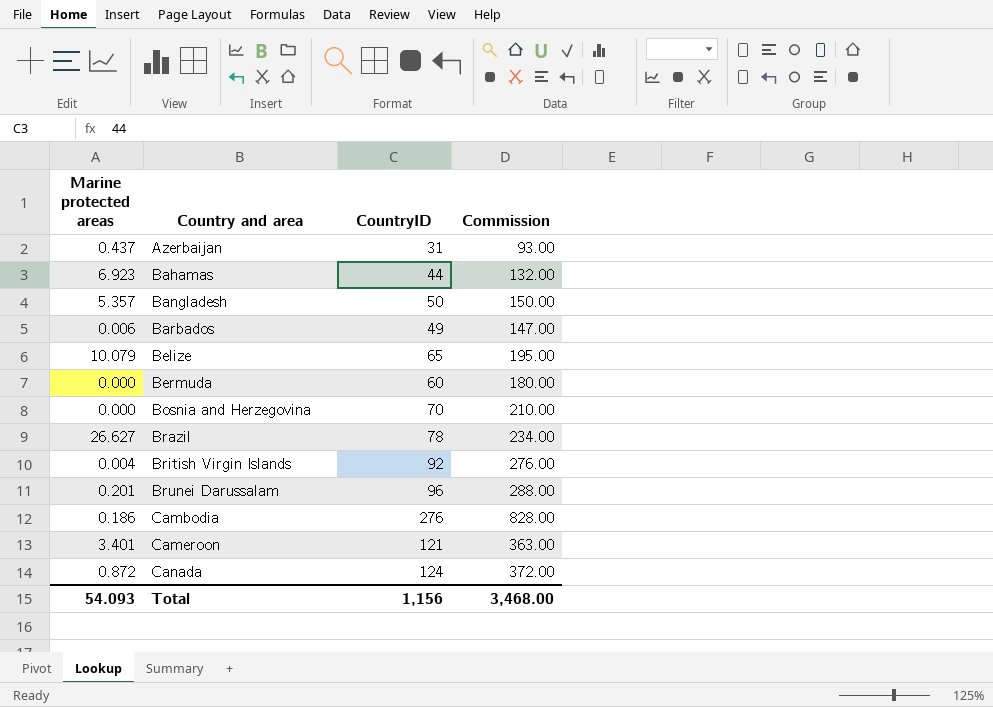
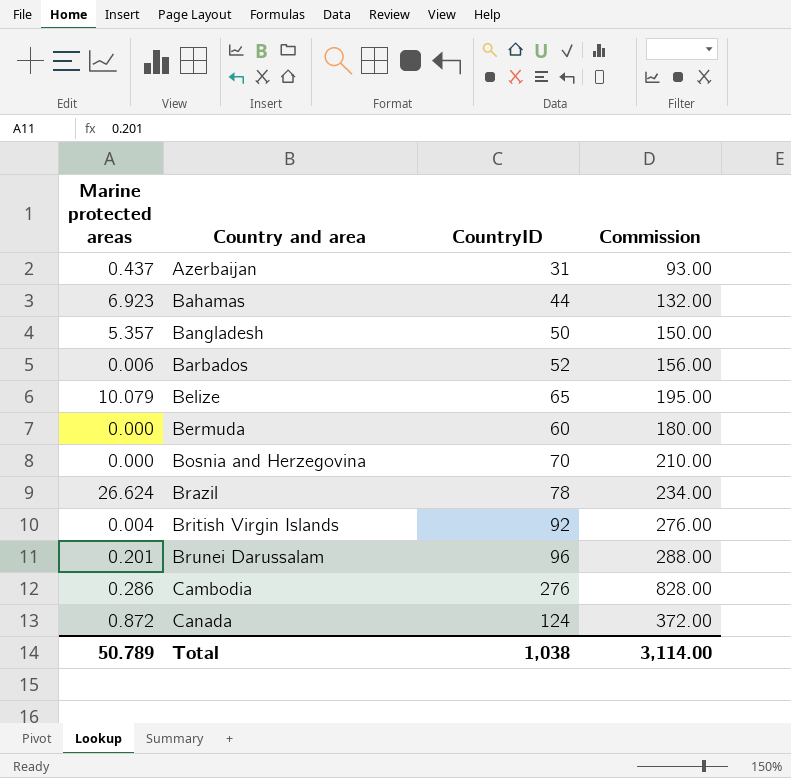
row Cameroon: 3.401 | 121 | 363.00 -> none
Barbados | CountryID: 49 -> 52
Barbados | Commission: 147.00 -> 156.00
Brazil | Marine protected areas: 26.627 -> 26.624
Cambodia | Marine protected areas: 0.186 -> 0.286
Total | Marine protected areas: 54.093 -> 50.789
Total | CountryID: 1,156 -> 1,038
Total | Commission: 3,468.00 -> 3,114.00

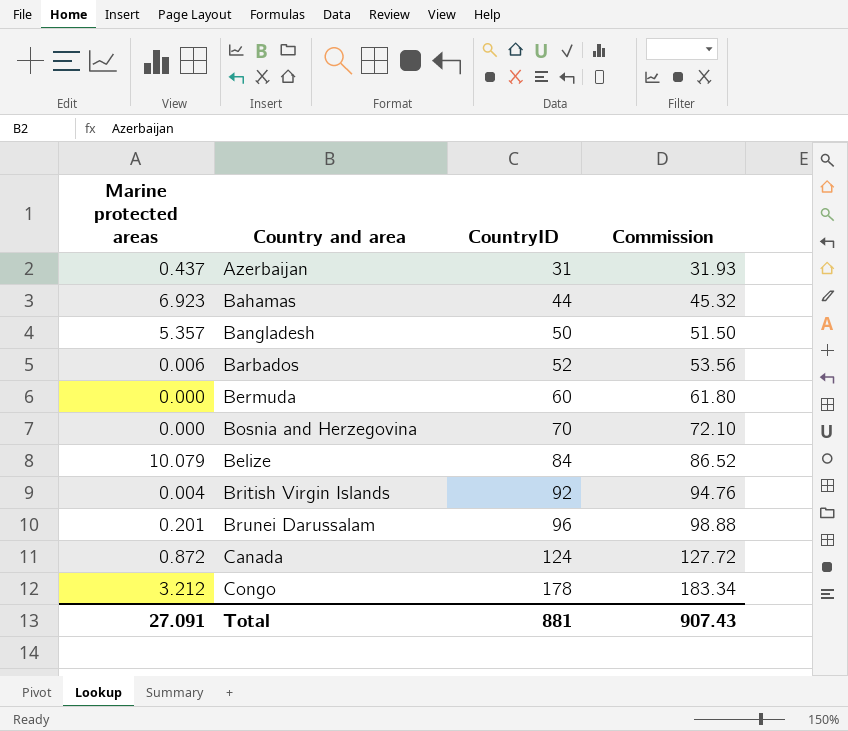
row order: Country and area ascending -> CountryID ascending
column Commission | formula: [CountryID] * 3 -> [CountryID] * 1.03
row Brazil: 26.624 | 78 | 234.00 -> none
row Cambodia: 0.286 | 276 | 828.00 -> none
Belize | CountryID: 65 -> 84
row Congo: none -> 3.212 | 178 | 183.34
Total | Marine protected areas: 50.789 -> 27.091
Total | CountryID: 1,038 -> 881
Total | Commission: 3,114.00 -> 907.43

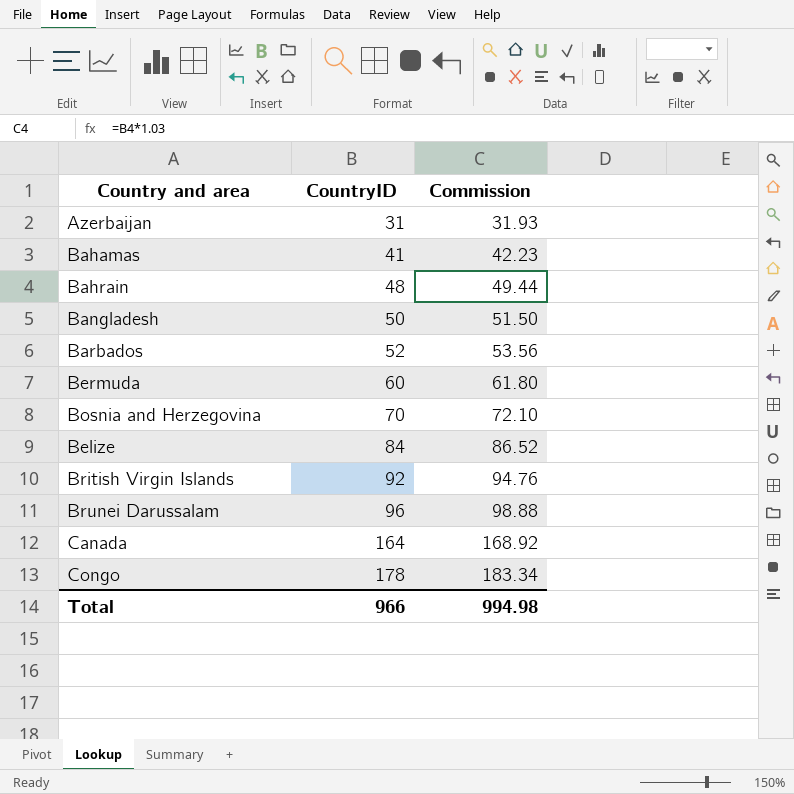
column Marine protected areas | position: 1 -> none
Bahamas | CountryID: 44 -> 41
Bahamas | Commission: 45.32 -> 42.23
row Bahrain: none -> 48 | 49.44
Canada | CountryID: 124 -> 164
Canada | Commission: 127.72 -> 168.92
Total | CountryID: 881 -> 966
Total | Commission: 907.43 -> 994.98

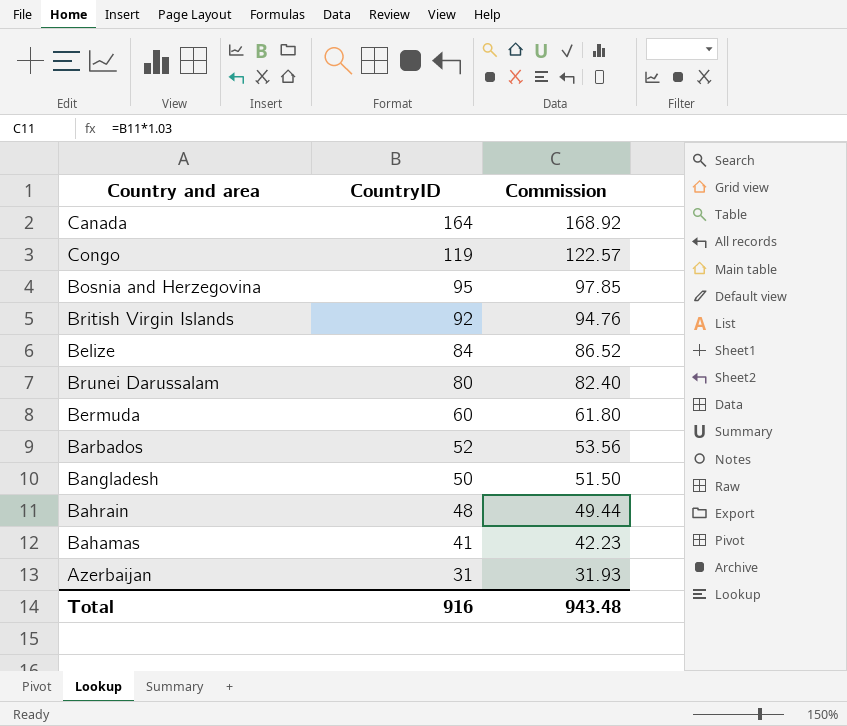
row order: CountryID ascending -> CountryID descending
Congo | CountryID: 178 -> 119
Congo | Commission: 183.34 -> 122.57
Bosnia and Herzegovina | CountryID: 70 -> 95
Bosnia and Herzegovina | Commission: 72.10 -> 97.85
Brunei Darussalam | CountryID: 96 -> 80
Brunei Darussalam | Commission: 98.88 -> 82.40
Total | CountryID: 966 -> 916
Total | Commission: 994.98 -> 943.48

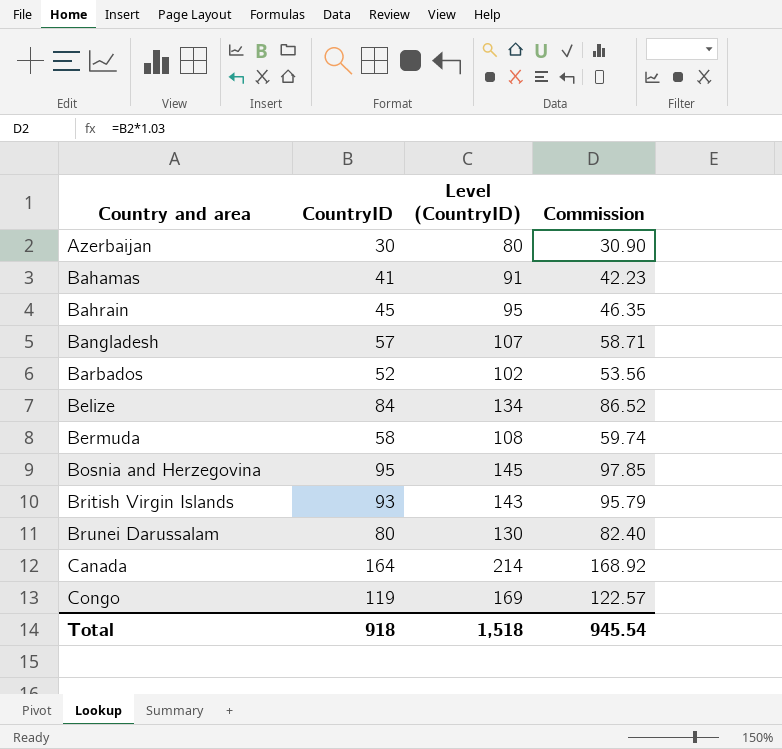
row order: CountryID descending -> Country and area ascending
column Level (CountryID) | formula: none -> [CountryID] + 50
Azerbaijan | CountryID: 31 -> 30
Azerbaijan | Commission: 31.93 -> 30.90
Bahrain | CountryID: 48 -> 45
Bahrain | Commission: 49.44 -> 46.35
Bangladesh | CountryID: 50 -> 57
Bangladesh | Commission: 51.50 -> 58.71
Bermuda | CountryID: 60 -> 58
Bermuda | Commission: 61.80 -> 59.74
British Virgin Islands | CountryID: 92 -> 93
British Virgin Islands | Commission: 94.76 -> 95.79
Total | CountryID: 916 -> 918
Total | Commission: 943.48 -> 945.54

